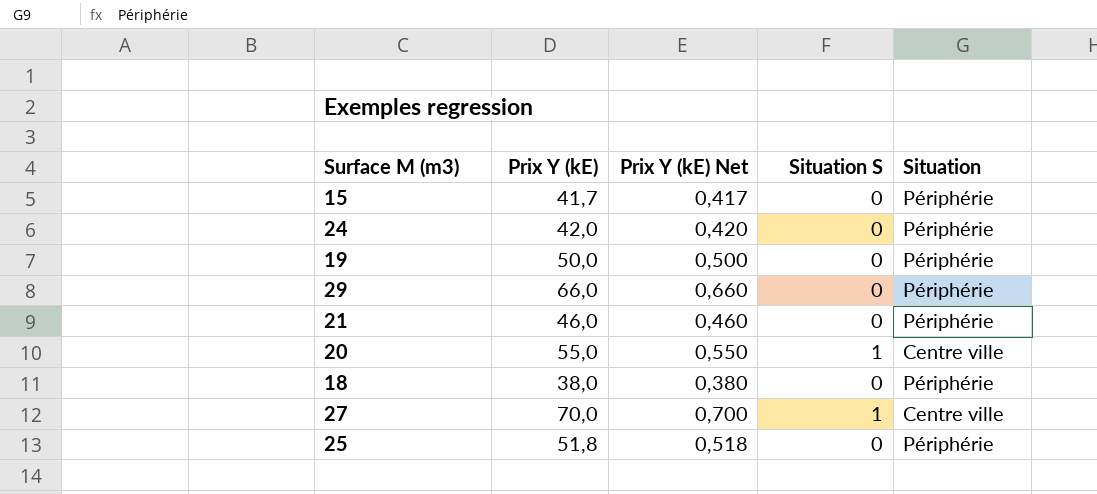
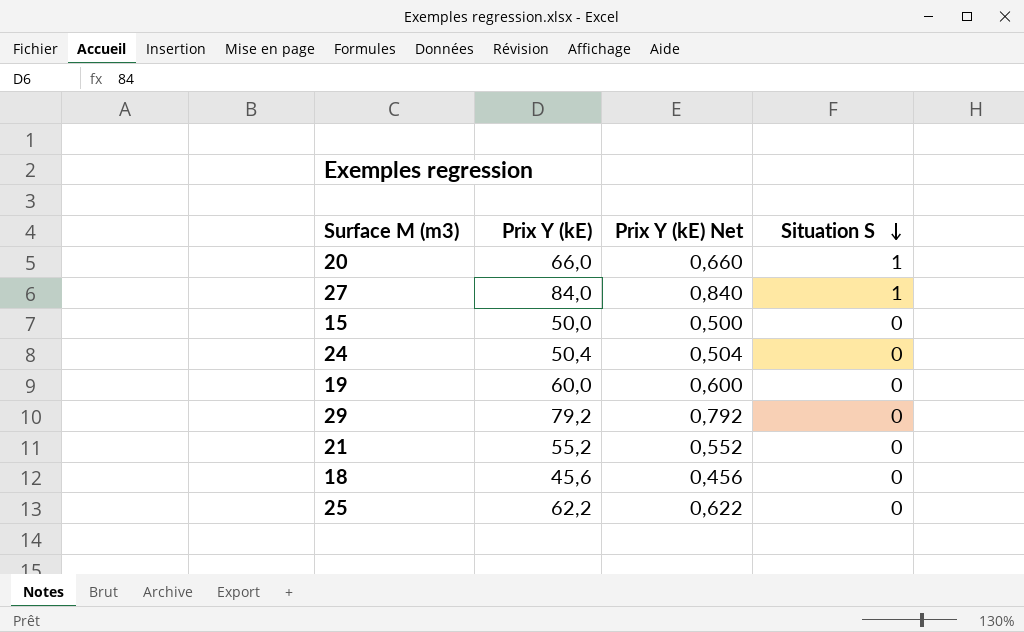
row order: none -> Situation S descending
column Situation | position: 5 -> none
20 | Prix Y (kE): 55,0 -> 66,0
20 | Prix Y (kE) Net: 0,550 -> 0,660
27 | Prix Y (kE): 70,0 -> 84,0
27 | Prix Y (kE) Net: 0,700 -> 0,840
15 | Prix Y (kE): 41,7 -> 50,0
15 | Prix Y (kE) Net: 0,417 -> 0,500
24 | Prix Y (kE): 42,0 -> 50,4
24 | Prix Y (kE) Net: 0,420 -> 0,504
19 | Prix Y (kE): 50,0 -> 60,0
19 | Prix Y (kE) Net: 0,500 -> 0,600
29 | Prix Y (kE): 66,0 -> 79,2
29 | Prix Y (kE) Net: 0,660 -> 0,792
21 | Prix Y (kE): 46,0 -> 55,2
21 | Prix Y (kE) Net: 0,460 -> 0,552
18 | Prix Y (kE): 38,0 -> 45,6
18 | Prix Y (kE) Net: 0,380 -> 0,456
25 | Prix Y (kE): 51,8 -> 62,2
25 | Prix Y (kE) Net: 0,518 -> 0,622

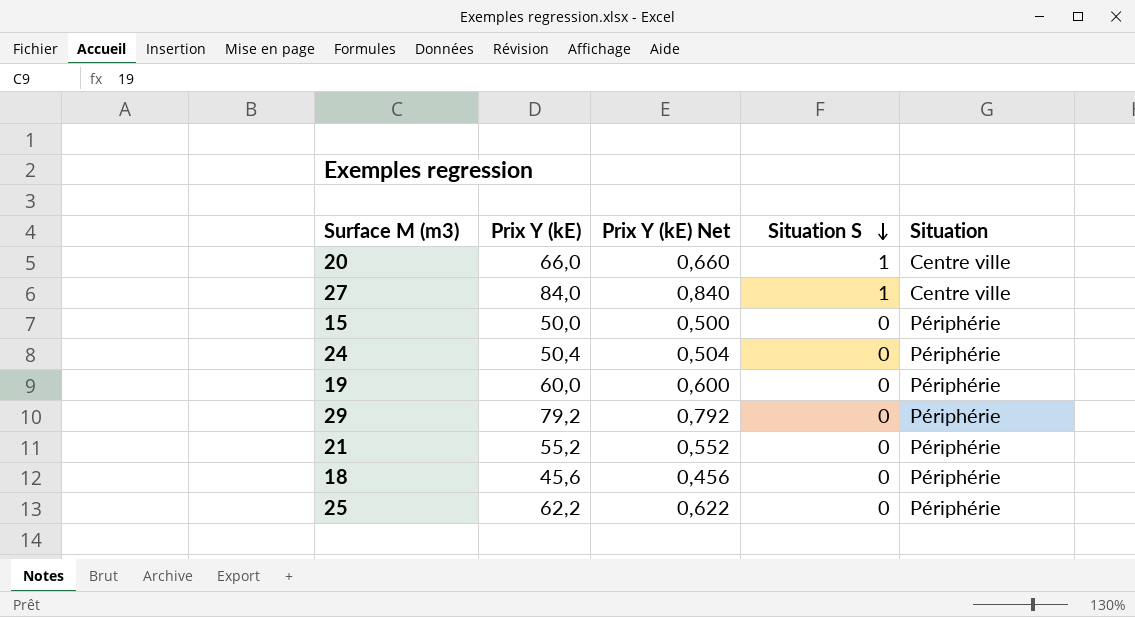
column Situation | position: none -> 5

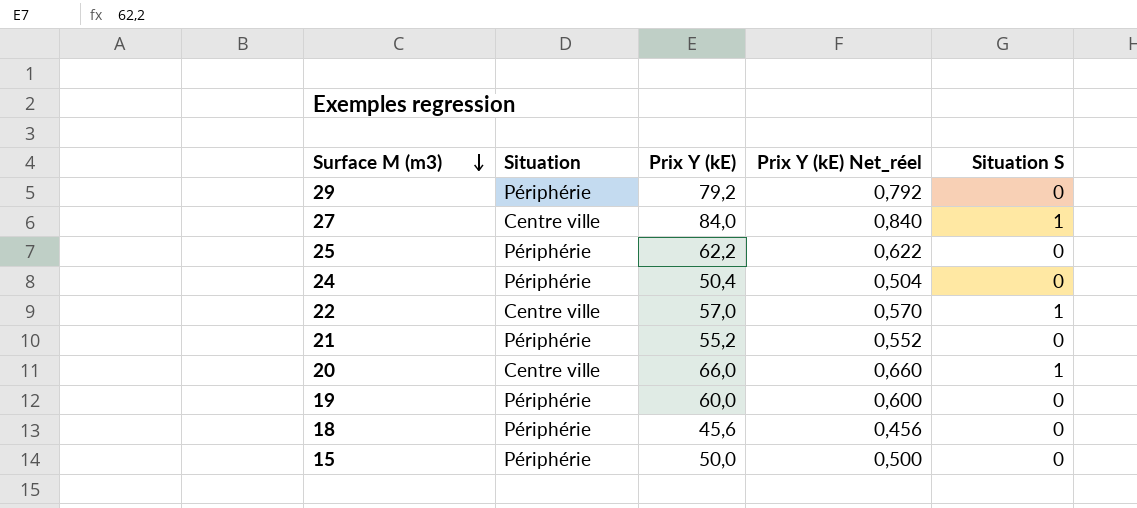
row order: Situation S descending -> Surface M (m3) descending
column Situation | position: 5 -> 2
column name: Prix Y (kE) Net -> Prix Y (kE) Net_réel
row 22: none -> Centre ville | 57,0 | 0,570 | 1

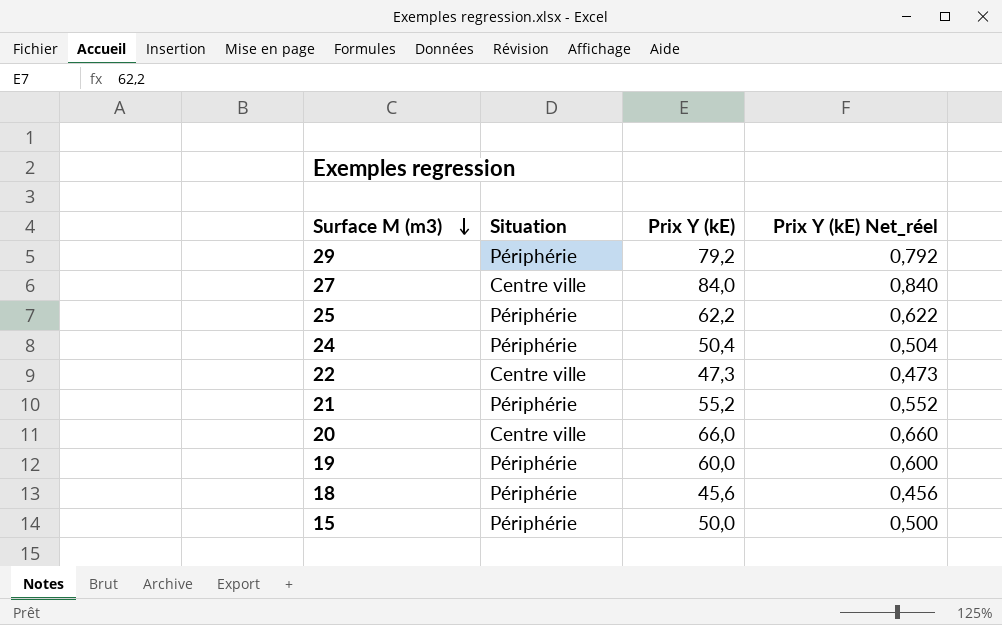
column Situation S | position: 5 -> none
22 | Prix Y (kE): 57,0 -> 47,3
22 | Prix Y (kE) Net_réel: 0,570 -> 0,473

